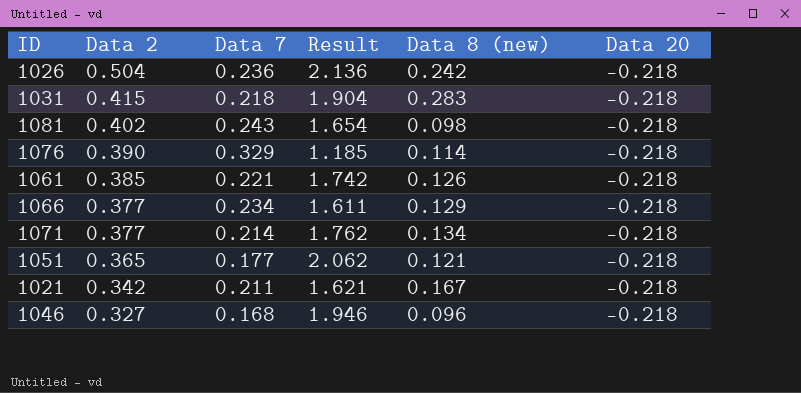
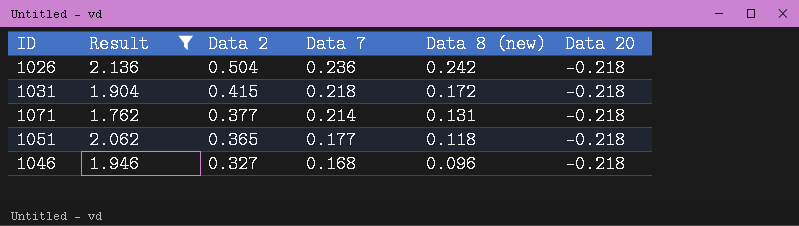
filter: none -> Result >= 1.762
column Result | position: 4 -> 2
1031 | Data 8 (new): 0.283 -> 0.172
1071 | Data 8 (new): 0.134 -> 0.131
1051 | Data 8 (new): 0.121 -> 0.118

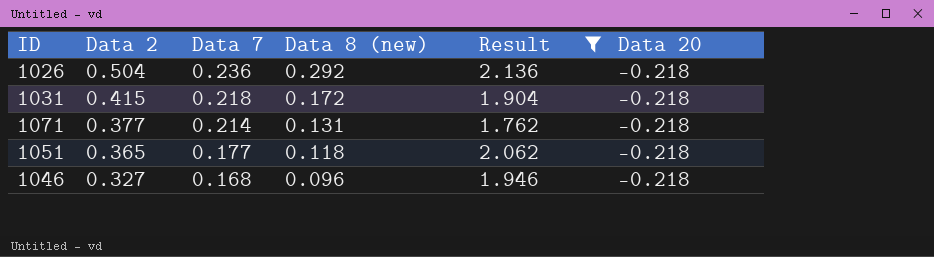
column Result | position: 2 -> 5
1026 | Data 8 (new): 0.242 -> 0.292

